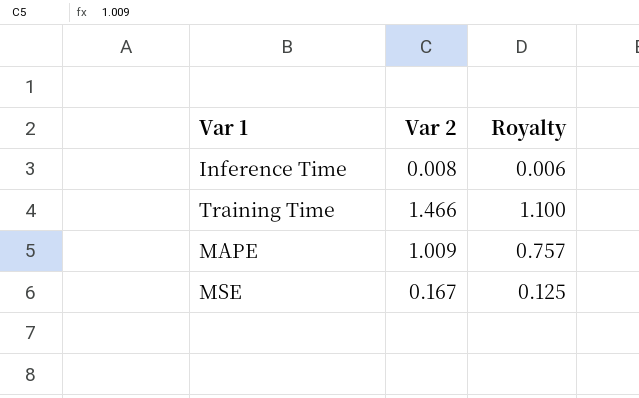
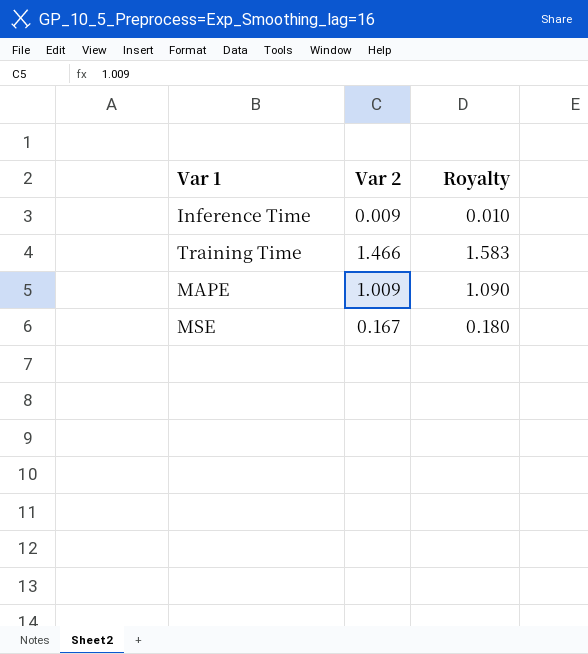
column Royalty | formula: [Var 2] * 0.75 -> [Var 2] * 1.08
Inference Time | Var 2: 0.008 -> 0.009

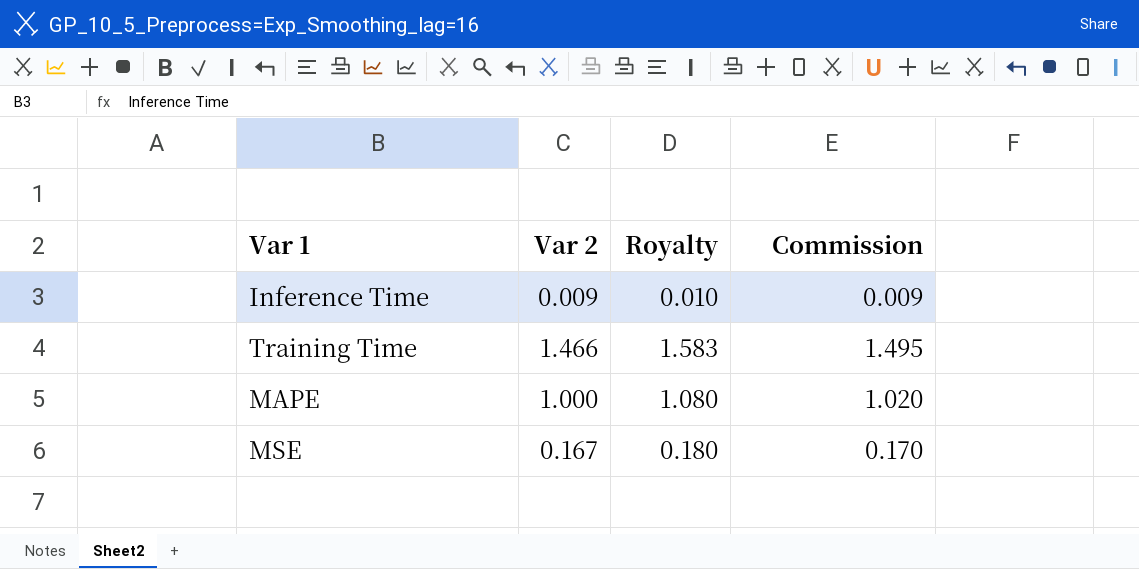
column Commission | formula: none -> [Var 2] * 1.02
MAPE | Var 2: 1.009 -> 1.000
MAPE | Royalty: 1.090 -> 1.080

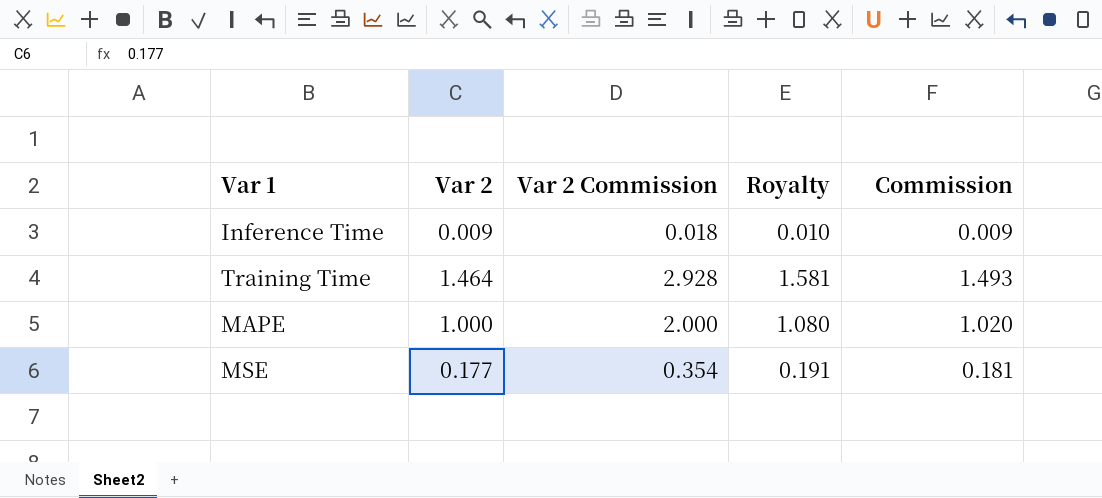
column Var 2 Commission | formula: none -> [Var 2] * 2
Training Time | Var 2: 1.466 -> 1.464
Training Time | Royalty: 1.583 -> 1.581
Training Time | Commission: 1.495 -> 1.493
MSE | Var 2: 0.167 -> 0.177
MSE | Royalty: 0.180 -> 0.191
MSE | Commission: 0.170 -> 0.181

